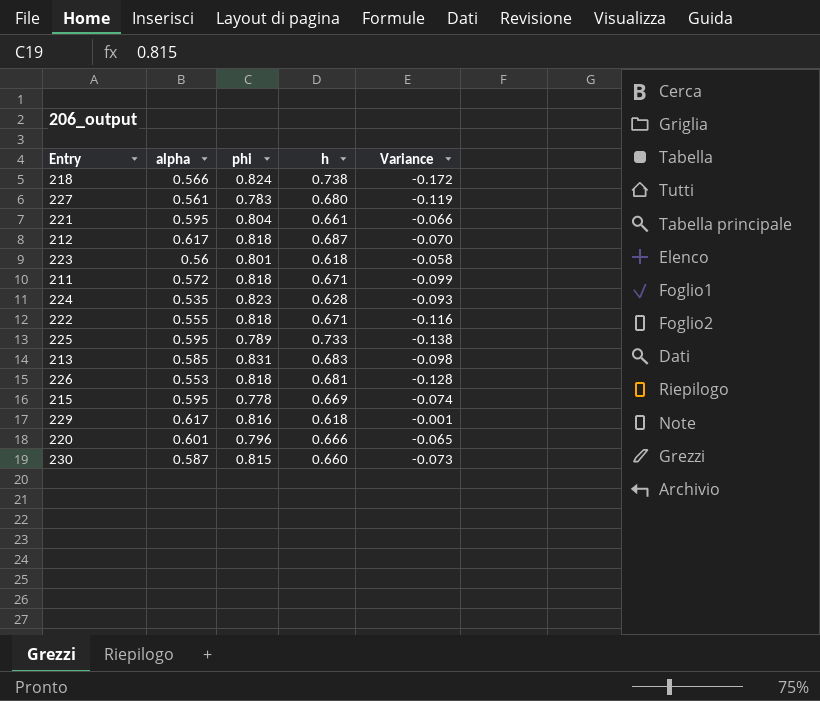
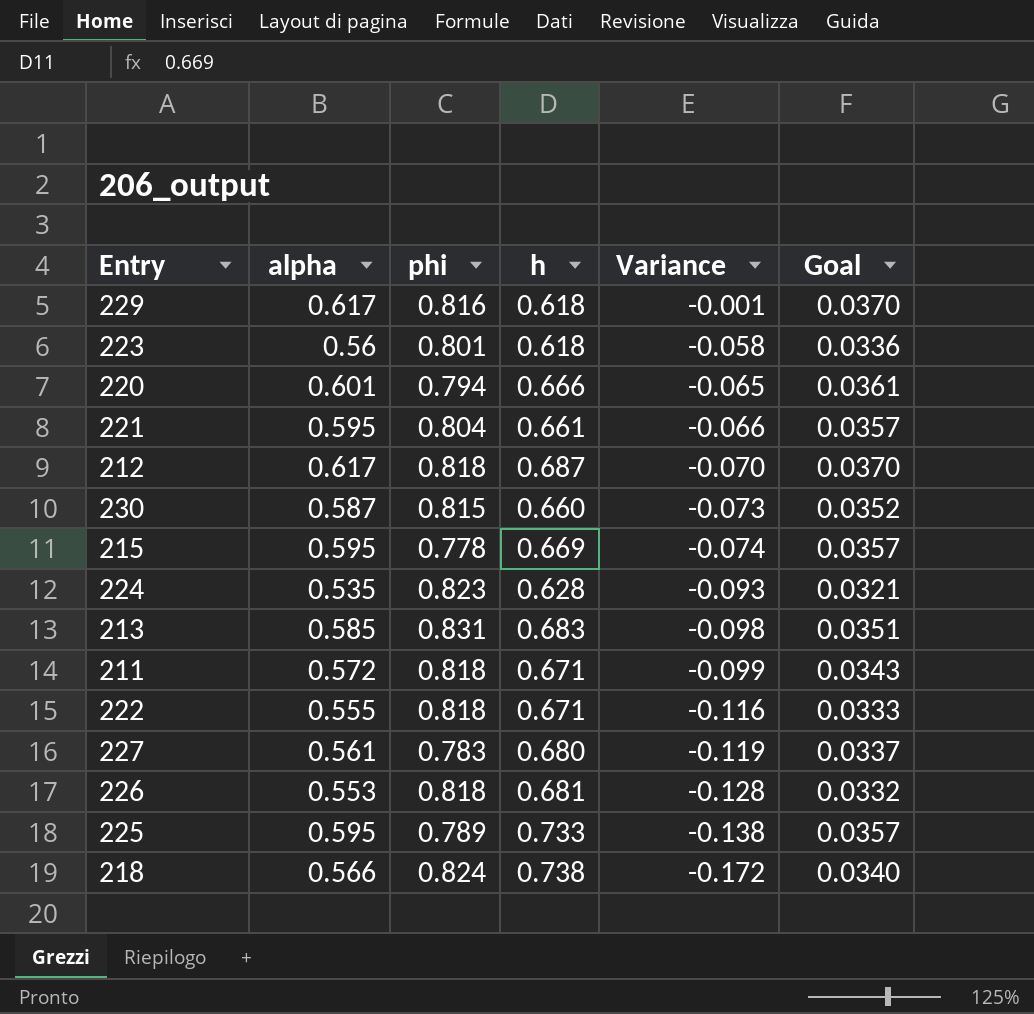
row order: none -> Variance descending
column Goal | formula: none -> [alpha] * 0.06
220 | phi: 0.796 -> 0.794

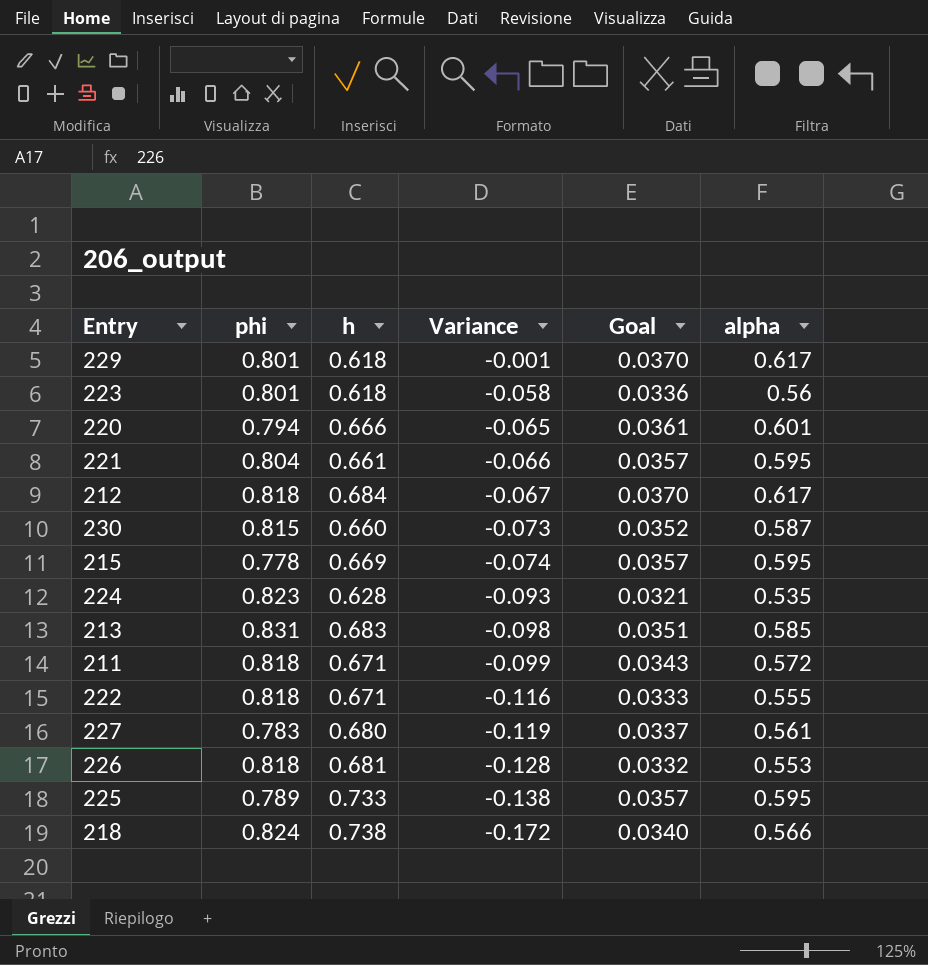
column alpha | position: 2 -> 6
229 | phi: 0.816 -> 0.801
212 | h: 0.687 -> 0.684
212 | Variance: -0.070 -> -0.067

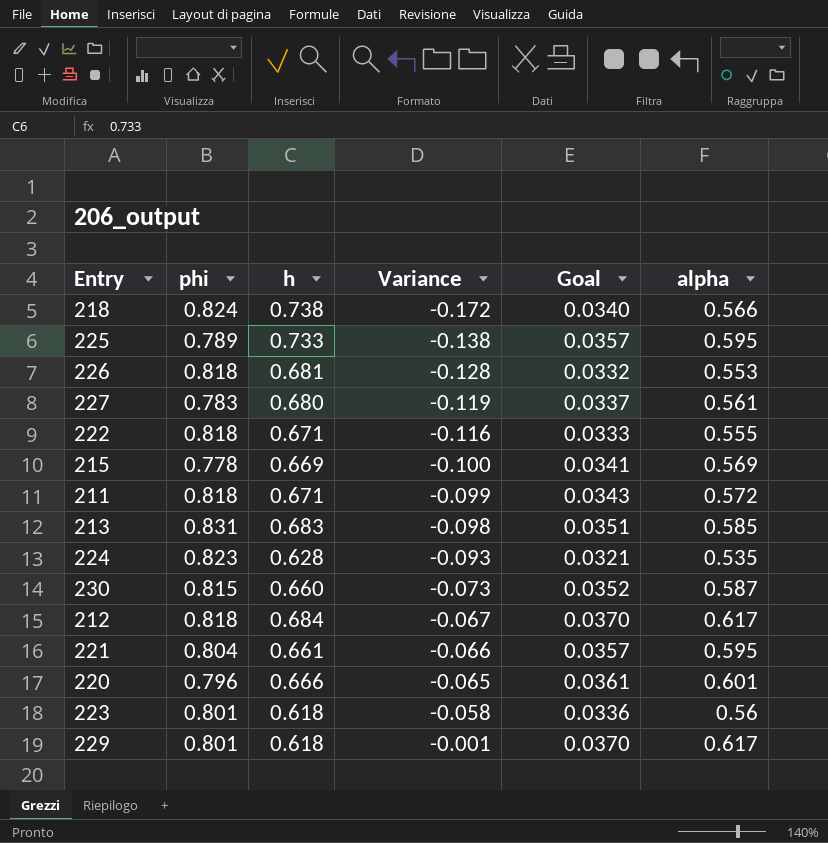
row order: Variance descending -> Variance ascending
215 | Variance: -0.074 -> -0.100
215 | Goal: 0.0357 -> 0.0341
215 | alpha: 0.595 -> 0.569
220 | phi: 0.794 -> 0.796

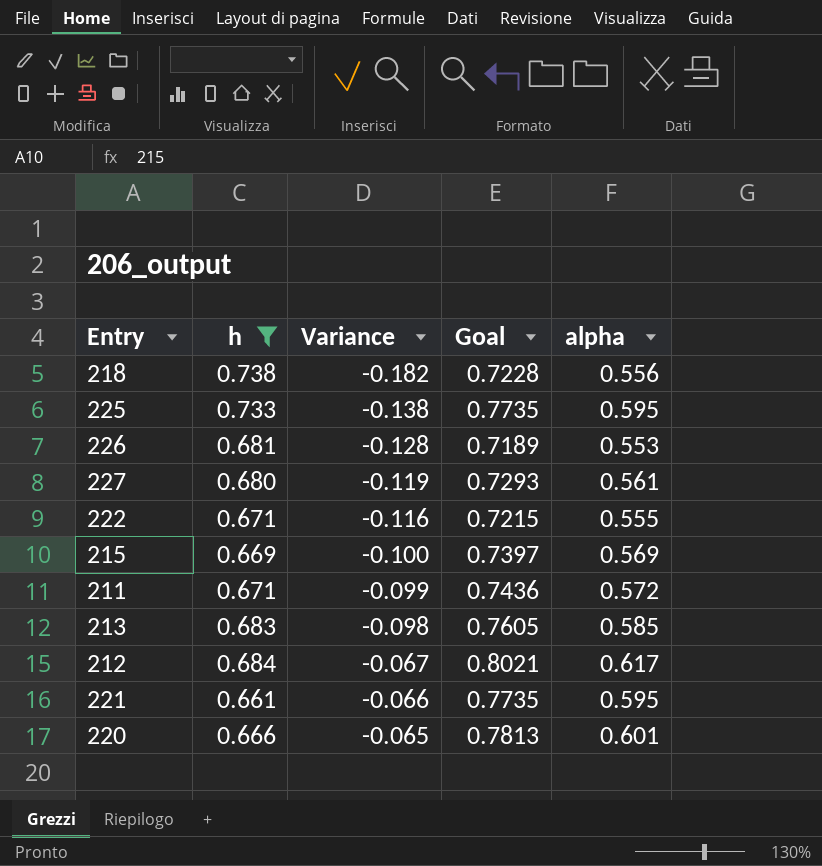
filter: none -> h >= 0.661
column phi | position: 2 -> none
column Goal | formula: [alpha] * 0.06 -> [alpha] * 1.3
218 | Variance: -0.172 -> -0.182
218 | alpha: 0.566 -> 0.556

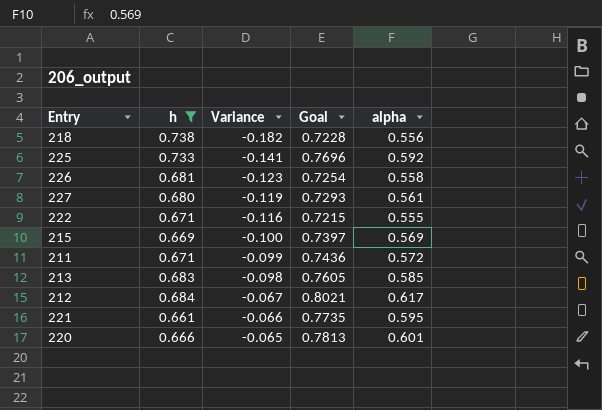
225 | Variance: -0.138 -> -0.141
225 | Goal: 0.7735 -> 0.7696
225 | alpha: 0.595 -> 0.592
226 | Variance: -0.128 -> -0.123
226 | Goal: 0.7189 -> 0.7254
226 | alpha: 0.553 -> 0.558

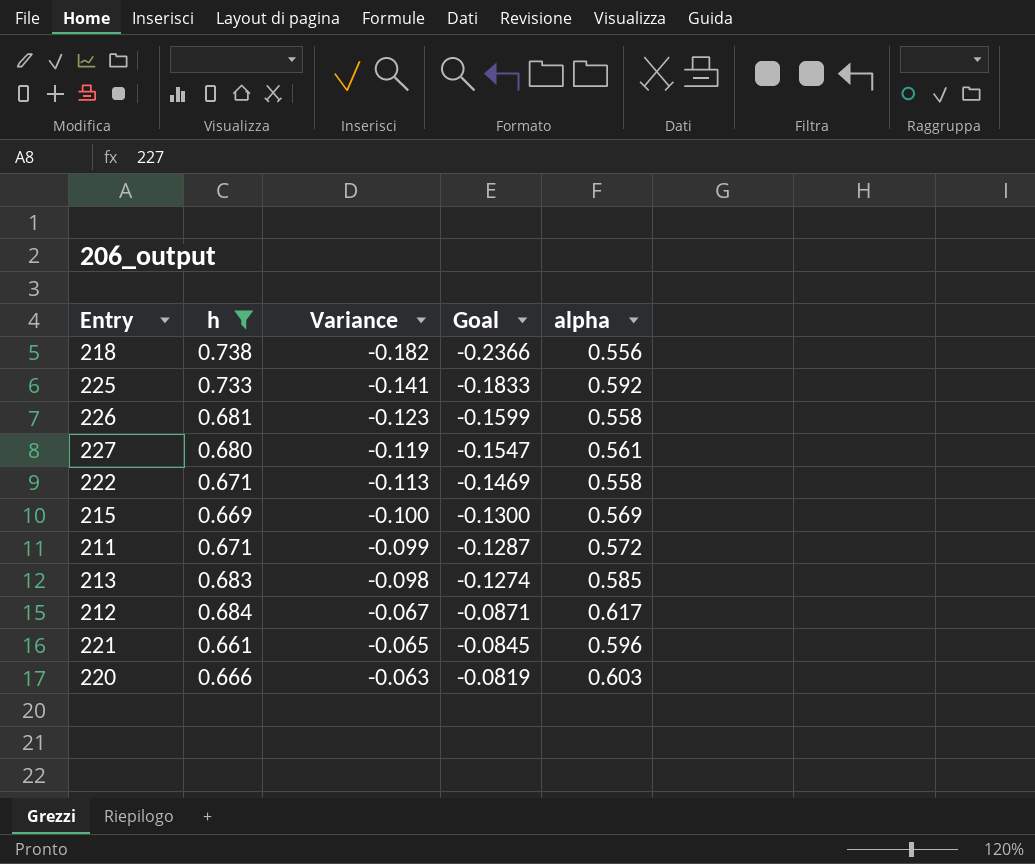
column Goal | formula: [alpha] * 1.3 -> [Variance] * 1.3
222 | Variance: -0.116 -> -0.113
222 | alpha: 0.555 -> 0.558
221 | Variance: -0.066 -> -0.065
221 | alpha: 0.595 -> 0.596
220 | Variance: -0.065 -> -0.063
220 | alpha: 0.601 -> 0.603

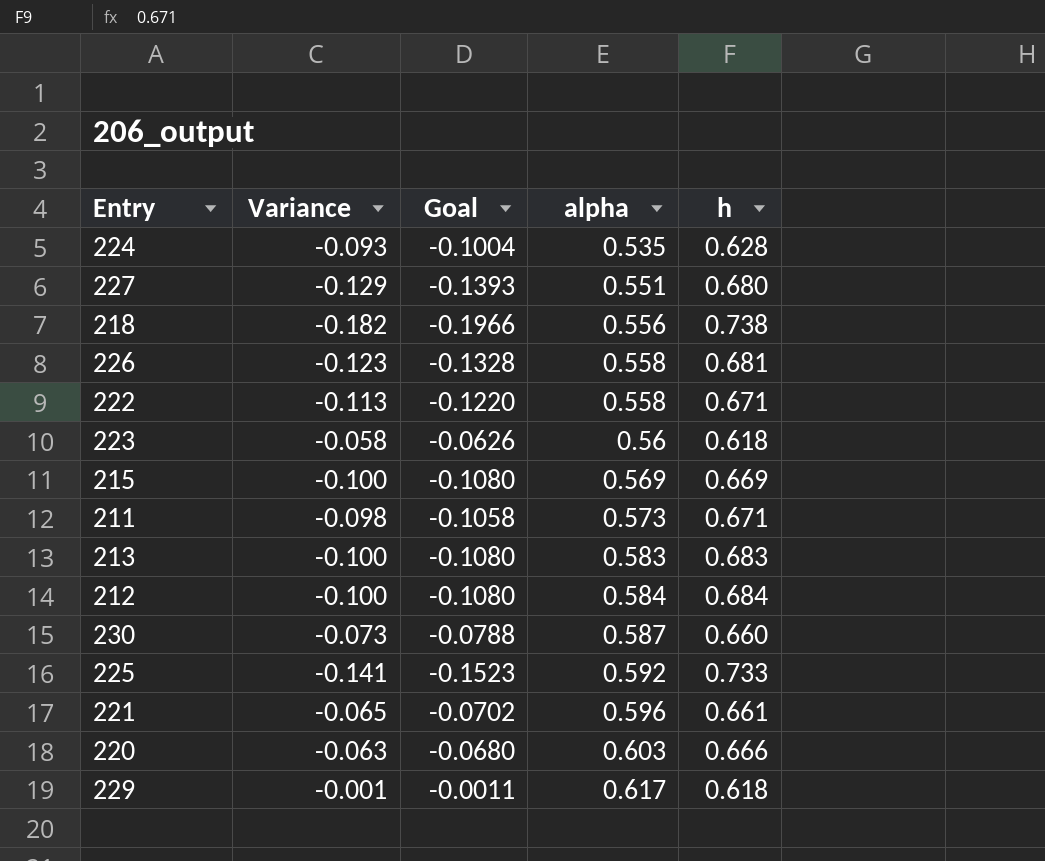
filter: h >= 0.661 -> none
row order: Variance ascending -> alpha ascending
column Goal | formula: [Variance] * 1.3 -> [Variance] * 1.08
column h | position: 2 -> 5
227 | Variance: -0.119 -> -0.129
227 | alpha: 0.561 -> 0.551
211 | Variance: -0.099 -> -0.098
211 | alpha: 0.572 -> 0.573
213 | Variance: -0.098 -> -0.100
213 | alpha: 0.585 -> 0.583
212 | Variance: -0.067 -> -0.100
212 | alpha: 0.617 -> 0.584

